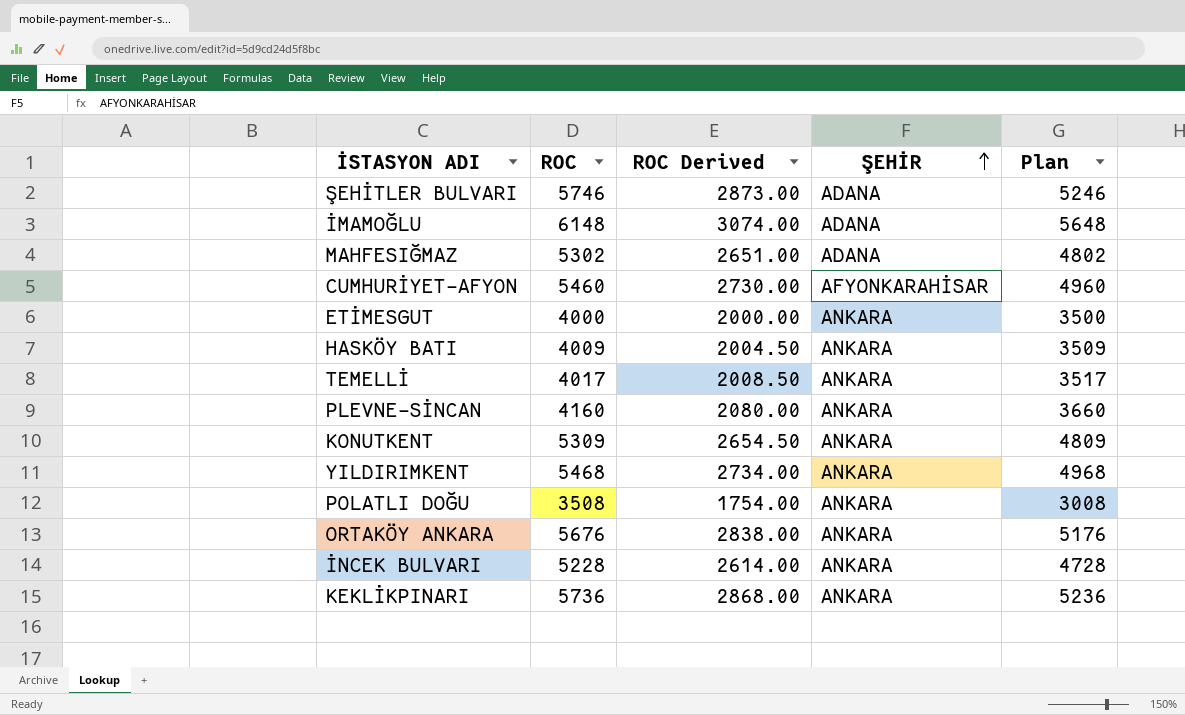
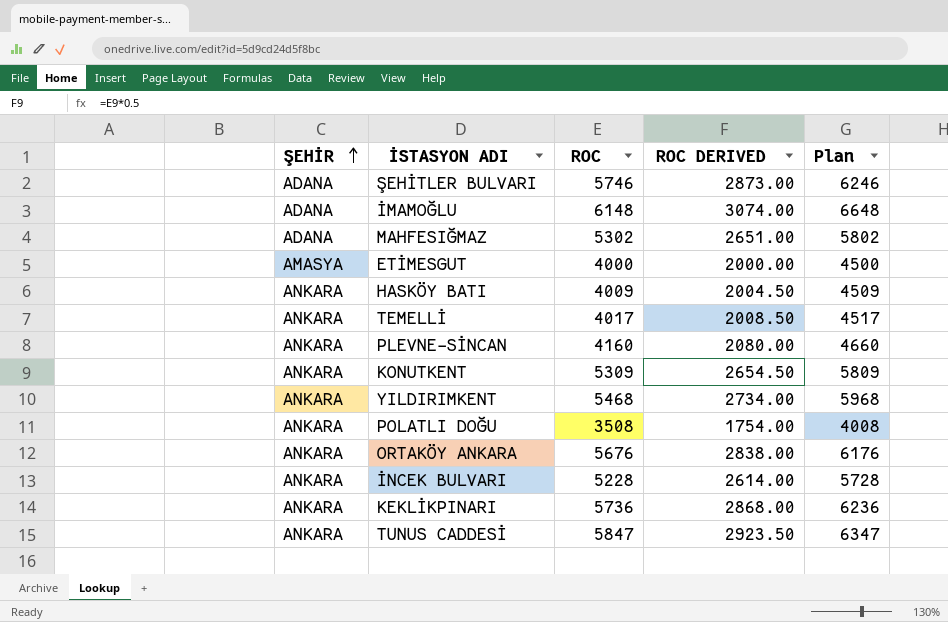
column ŞEHİR | position: 4 -> 1
column name: ROC Derived -> ROC DERIVED
column Plan | formula: [ROC] - 500 -> [ROC] + 500
row CUMHURİYET-AFYON: 5460 | 2730.00 | AFYONKARAHİSAR | 4960 -> none
ETİMESGUT | ŞEHİR: ANKARA -> AMASYA
row TUNUS CADDESİ: none -> ANKARA | 5847 | 2923.50 | 6347

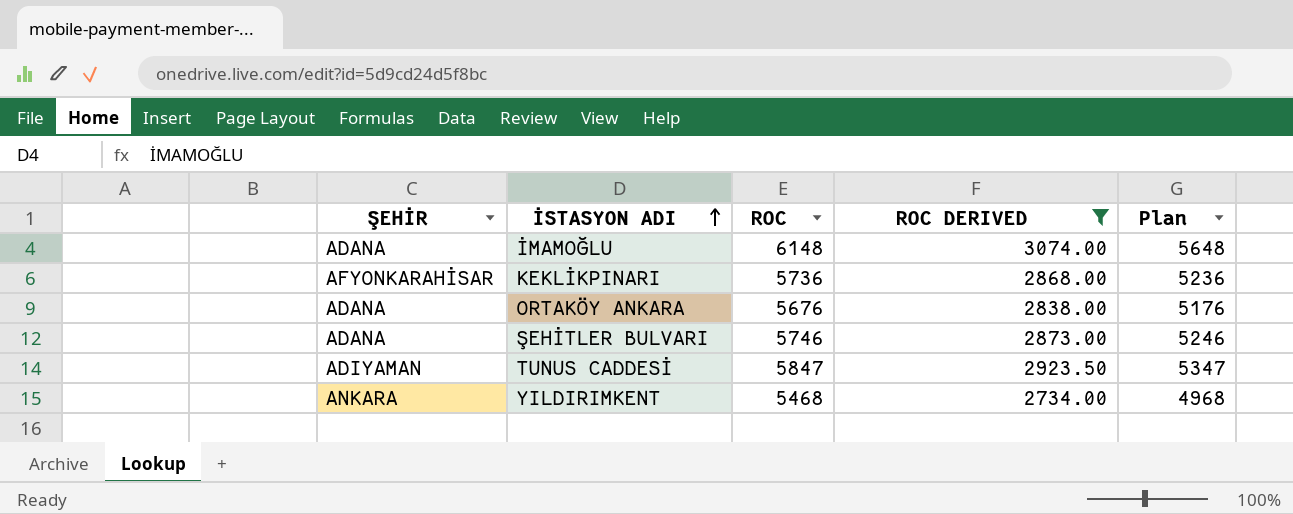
filter: none -> ROC DERIVED >= 2734.00
row order: ŞEHİR ascending -> İSTASYON ADI ascending
column Plan | formula: [ROC] + 500 -> [ROC] - 500
KEKLİKPINARI | ŞEHİR: ANKARA -> AFYONKARAHİSAR
ORTAKÖY ANKARA | ŞEHİR: ANKARA -> ADANA
TUNUS CADDESİ | ŞEHİR: ANKARA -> ADIYAMAN

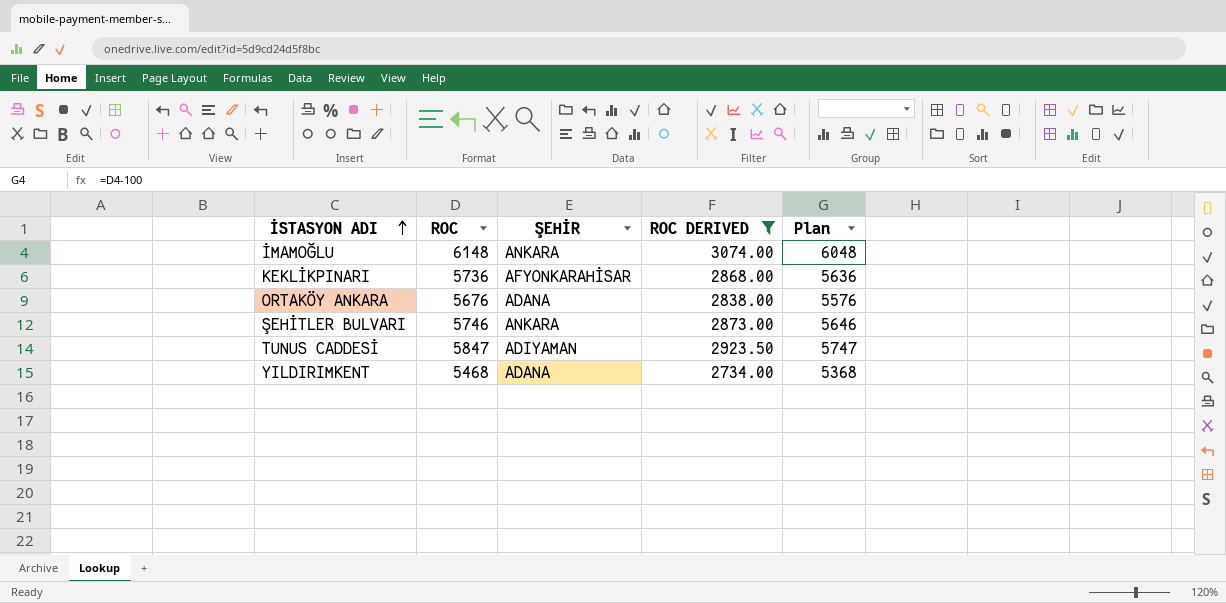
column ŞEHİR | position: 1 -> 3
column Plan | formula: [ROC] - 500 -> [ROC] - 100
İMAMOĞLU | ŞEHİR: ADANA -> ANKARA
ŞEHİTLER BULVARI | ŞEHİR: ADANA -> ANKARA
YILDIRIMKENT | ŞEHİR: ANKARA -> ADANA

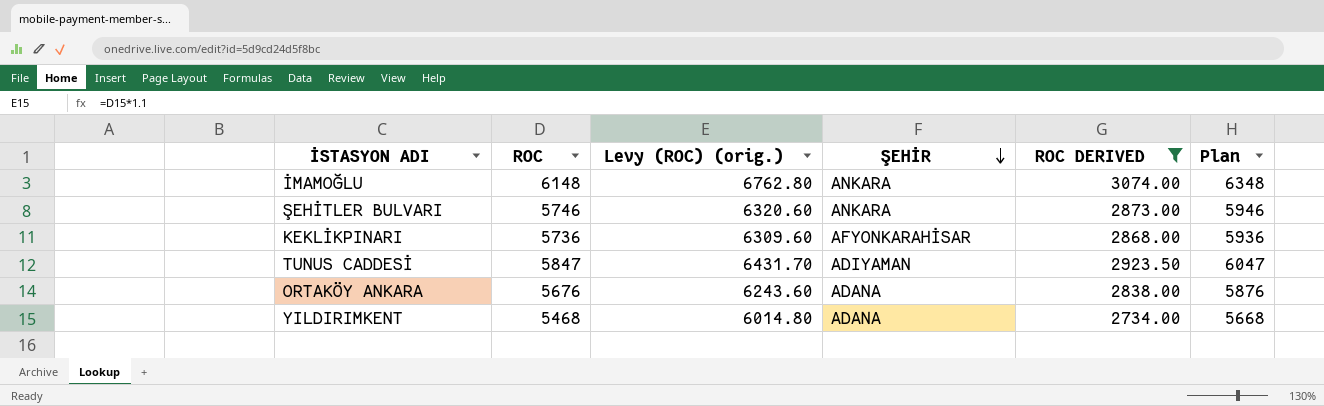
row order: İSTASYON ADI ascending -> ŞEHİR descending
column Levy (ROC) (orig.) | formula: none -> [ROC] * 1.1
column Plan | formula: [ROC] - 100 -> [ROC] + 200

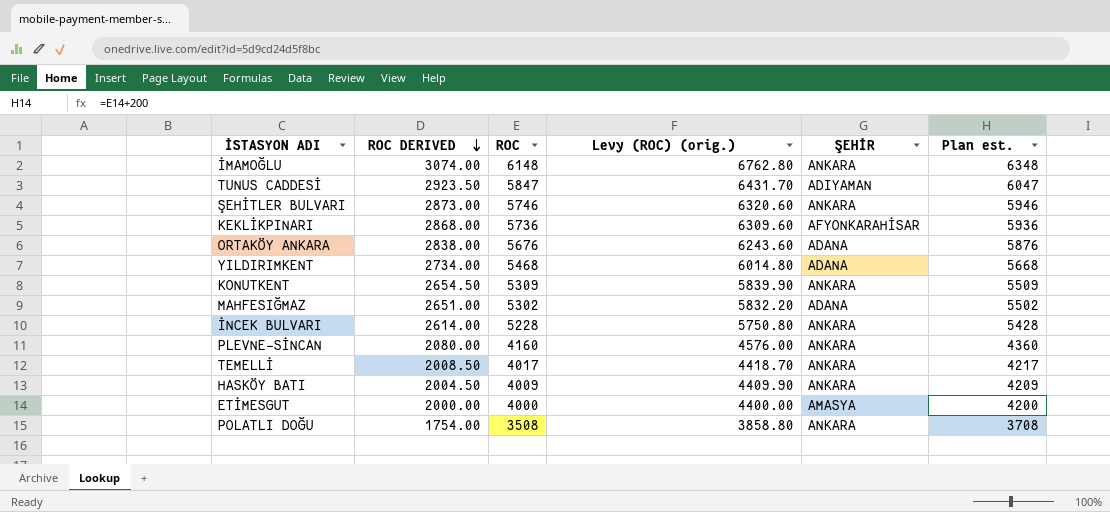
filter: ROC DERIVED >= 2734.00 -> none
row order: ŞEHİR descending -> ROC DERIVED descending
column ROC DERIVED | position: 5 -> 2
column name: Plan -> Plan est.

